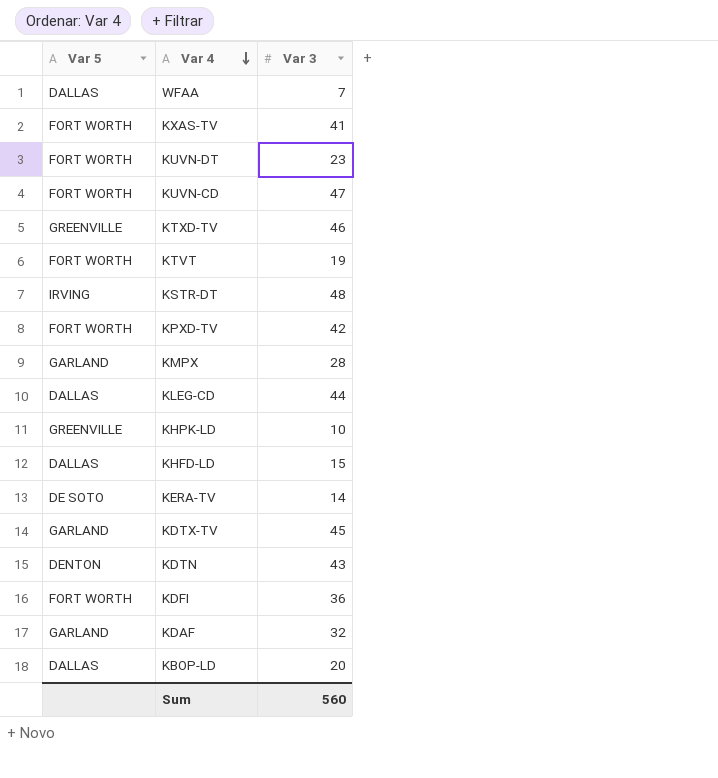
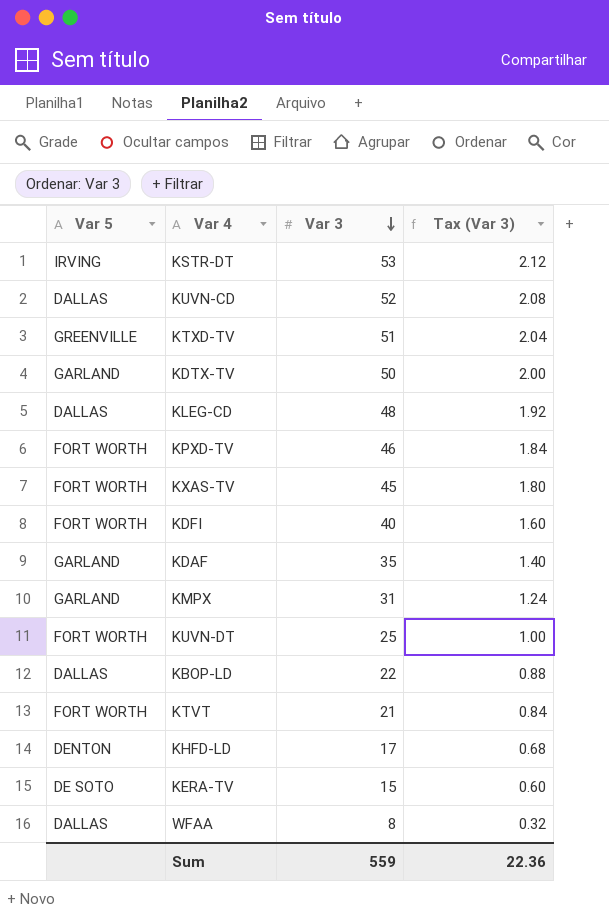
row order: Var 4 descending -> Var 3 descending
column Tax (Var 3) | formula: none -> [Var 3] * 0.04
row KHPK-LD: GREENVILLE | 10 -> none
row KDTN: DENTON | 43 -> none
KSTR-DT | Var 3: 48 -> 53
KUVN-CD | Var 5: FORT WORTH -> DALLAS
KUVN-CD | Var 3: 47 -> 52
KTXD-TV | Var 3: 46 -> 51
KDTX-TV | Var 3: 45 -> 50
KLEG-CD | Var 3: 44 -> 48
KPXD-TV | Var 3: 42 -> 46
KXAS-TV | Var 3: 41 -> 45
KDFI | Var 3: 36 -> 40
KDAF | Var 3: 32 -> 35
KMPX | Var 3: 28 -> 31
KUVN-DT | Var 3: 23 -> 25
KBOP-LD | Var 3: 20 -> 22
KTVT | Var 3: 19 -> 21
KHFD-LD | Var 5: DALLAS -> DENTON
KHFD-LD | Var 3: 15 -> 17
KERA-TV | Var 3: 14 -> 15
WFAA | Var 3: 7 -> 8
Sum | Var 3: 560 -> 559

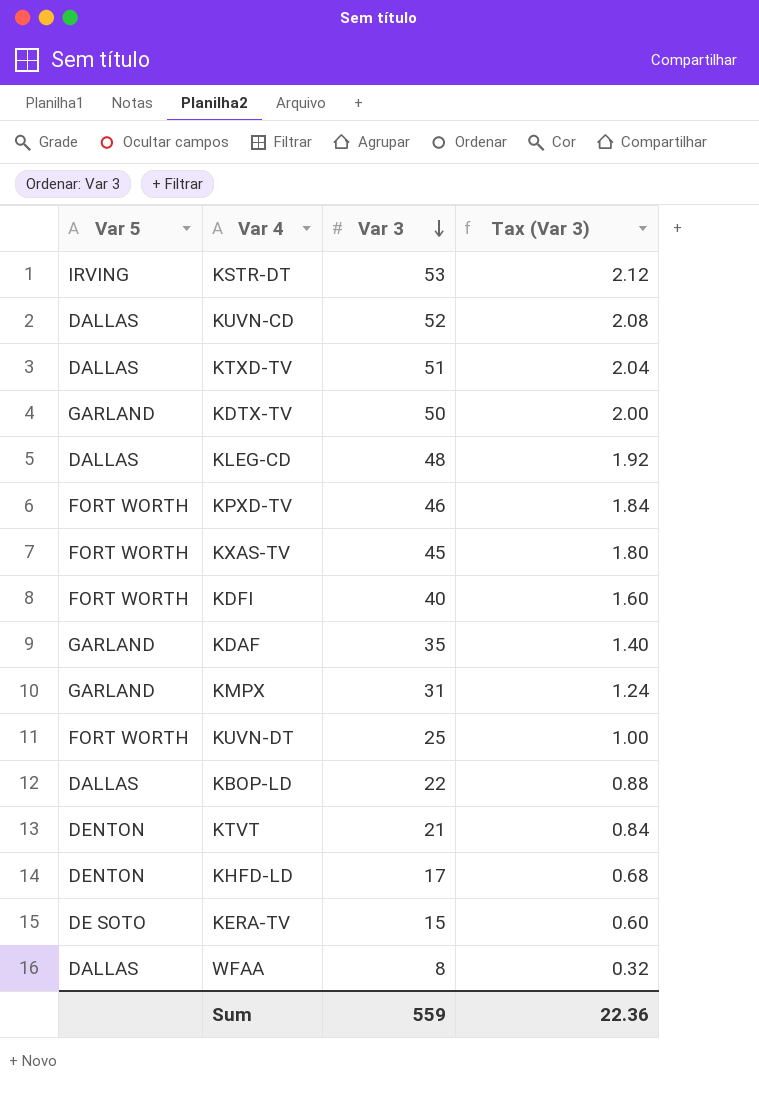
KTXD-TV | Var 5: GREENVILLE -> DALLAS
KTVT | Var 5: FORT WORTH -> DENTON

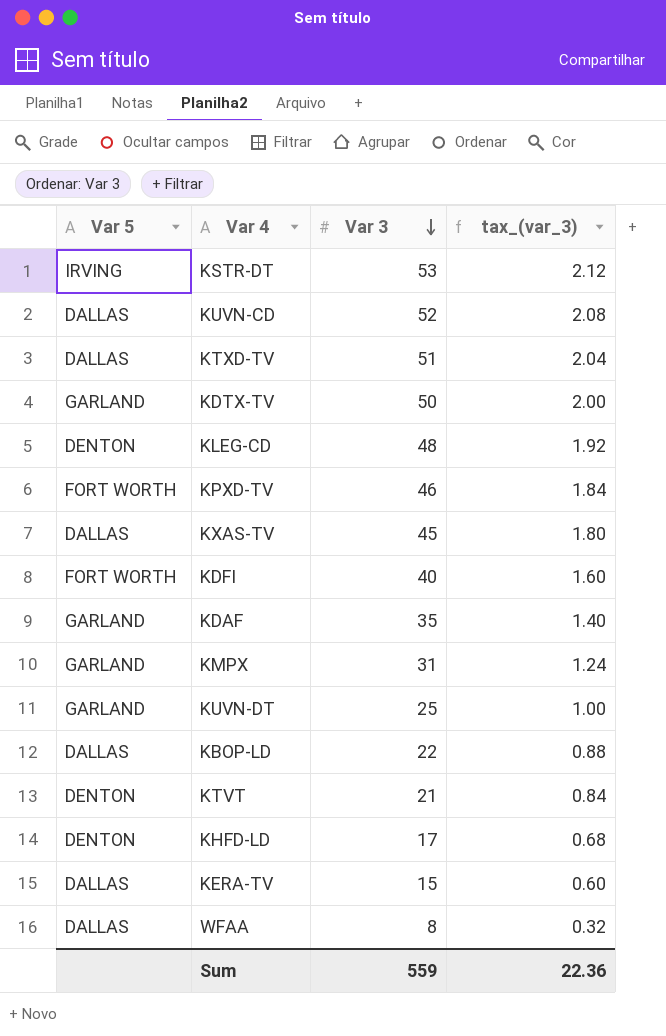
column name: Tax (Var 3) -> tax_(var_3)
KLEG-CD | Var 5: DALLAS -> DENTON
KXAS-TV | Var 5: FORT WORTH -> DALLAS
KUVN-DT | Var 5: FORT WORTH -> GARLAND
KERA-TV | Var 5: DE SOTO -> DALLAS

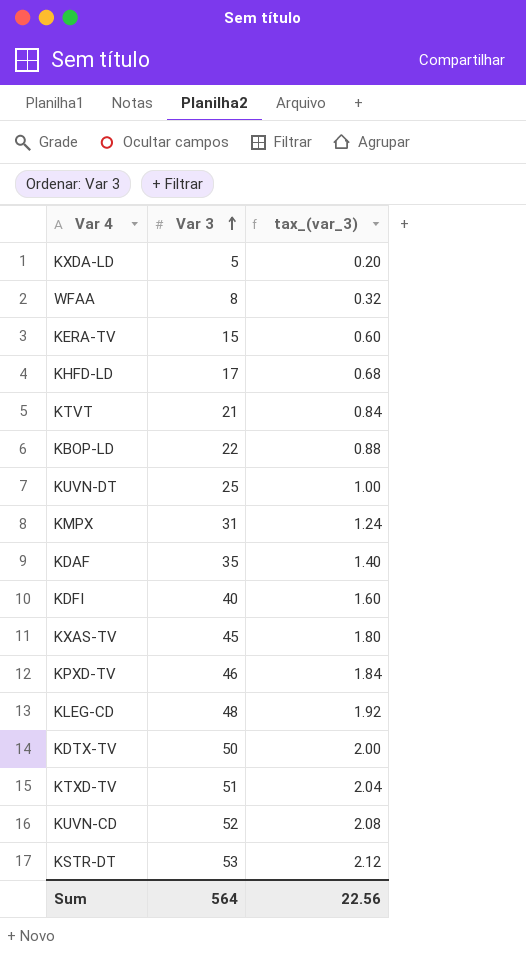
row order: Var 3 descending -> Var 3 ascending
column Var 5 | position: 1 -> none
row KXDA-LD: none -> 5 | 0.20
Sum | Var 3: 559 -> 564
Sum | tax_(var_3): 22.36 -> 22.56

